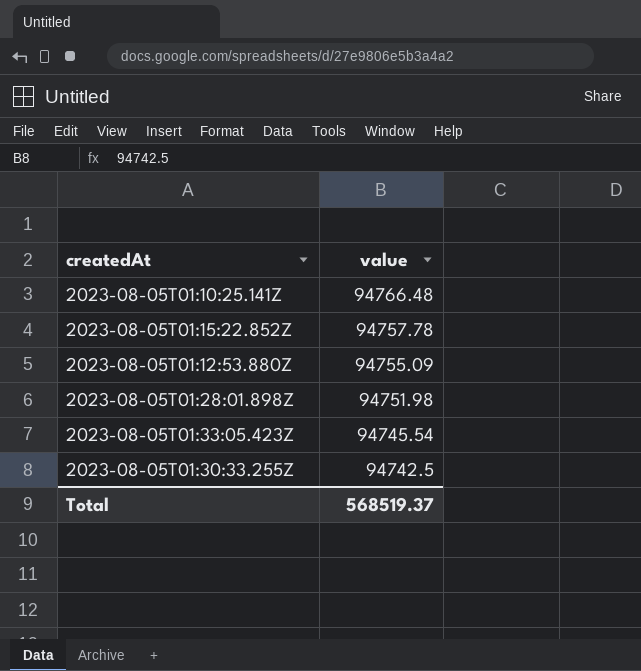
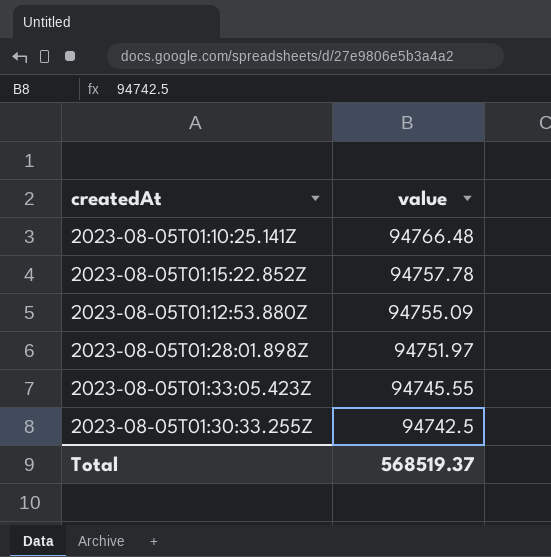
2023-08-05T01:28:01.898Z | value: 94751.98 -> 94751.97
2023-08-05T01:33:05.423Z | value: 94745.54 -> 94745.55

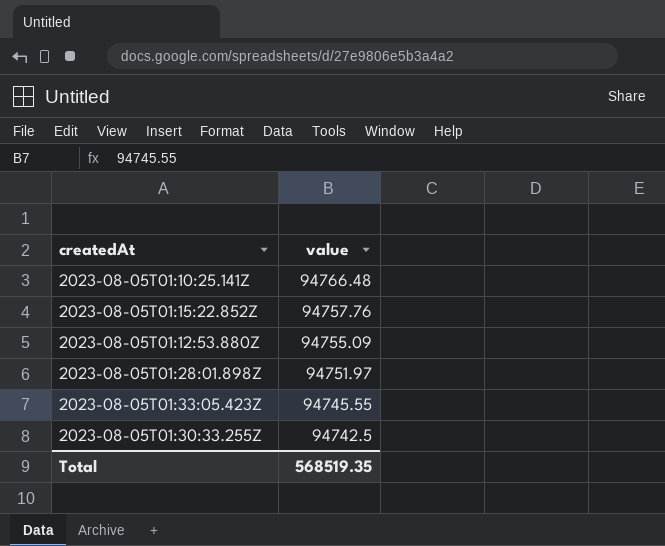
2023-08-05T01:15:22.852Z | value: 94757.78 -> 94757.76
Total | value: 568519.37 -> 568519.35

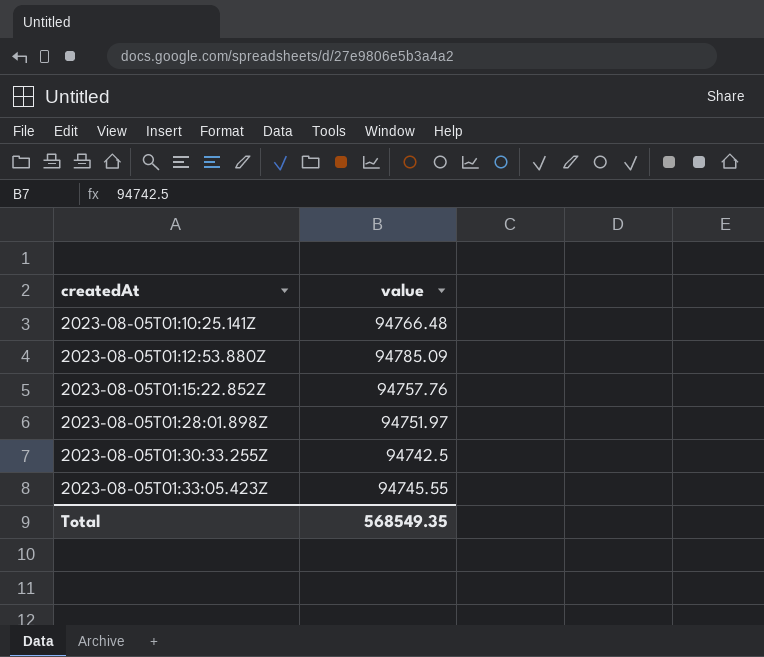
row order: value descending -> createdAt ascending
2023-08-05T01:12:53.880Z | value: 94755.09 -> 94785.09
Total | value: 568519.35 -> 568549.35

